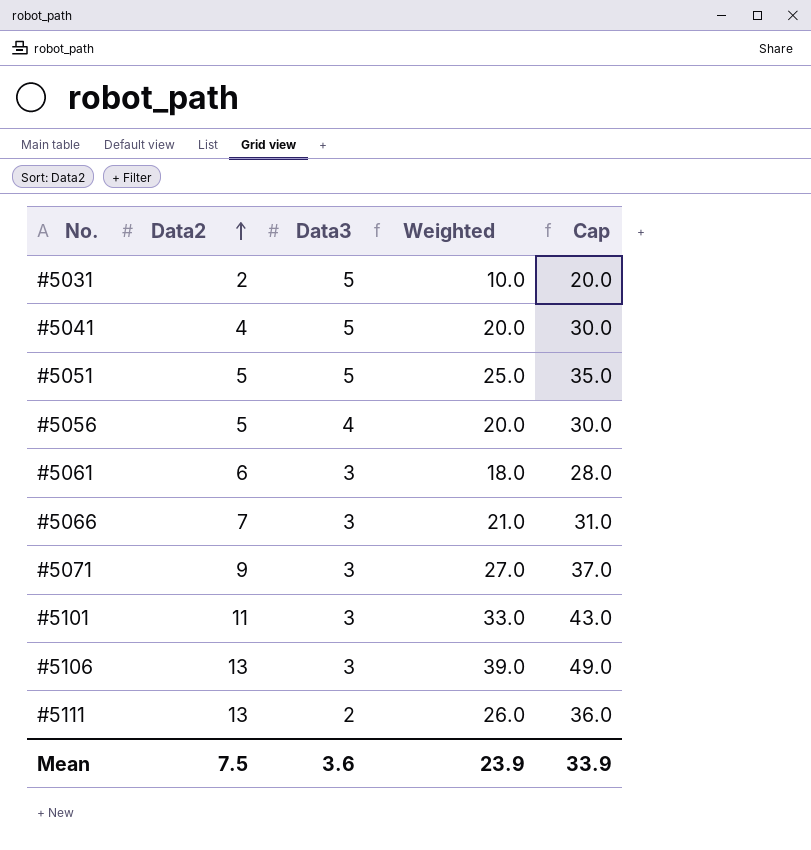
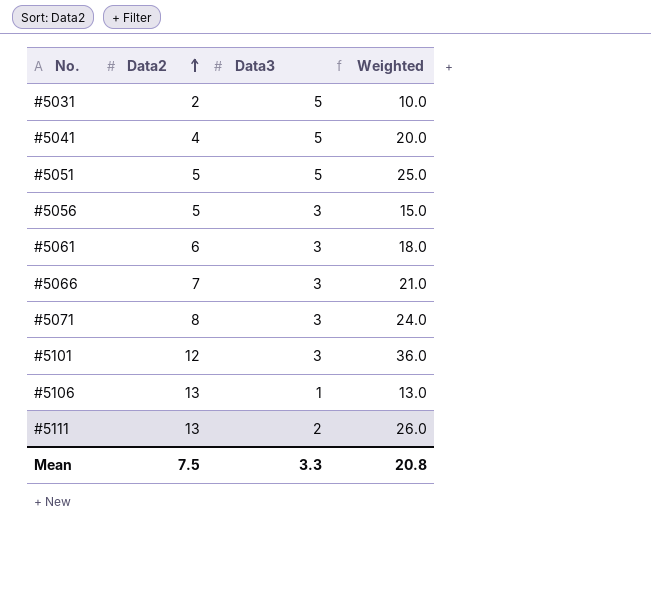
column Cap | formula: [Weighted] + 10 -> none
#5056 | Data3: 4 -> 3
#5056 | Weighted: 20.0 -> 15.0
#5071 | Data2: 9 -> 8
#5071 | Weighted: 27.0 -> 24.0
#5101 | Data2: 11 -> 12
#5101 | Weighted: 33.0 -> 36.0
#5106 | Data3: 3 -> 1
#5106 | Weighted: 39.0 -> 13.0
Mean | Data3: 3.6 -> 3.3
Mean | Weighted: 23.9 -> 20.8

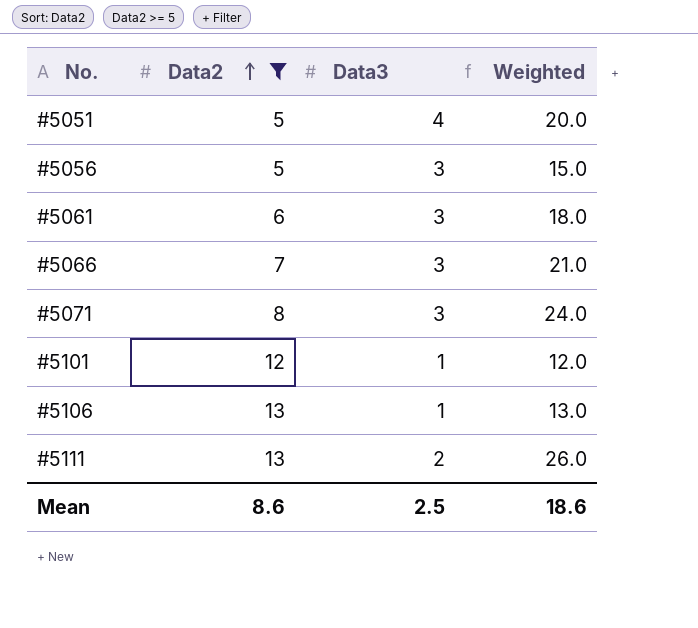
filter: none -> Data2 >= 5
#5051 | Data3: 5 -> 4
#5051 | Weighted: 25.0 -> 20.0
#5101 | Data3: 3 -> 1
#5101 | Weighted: 36.0 -> 12.0
Mean | Data2: 7.5 -> 8.6
Mean | Data3: 3.3 -> 2.5
Mean | Weighted: 20.8 -> 18.6

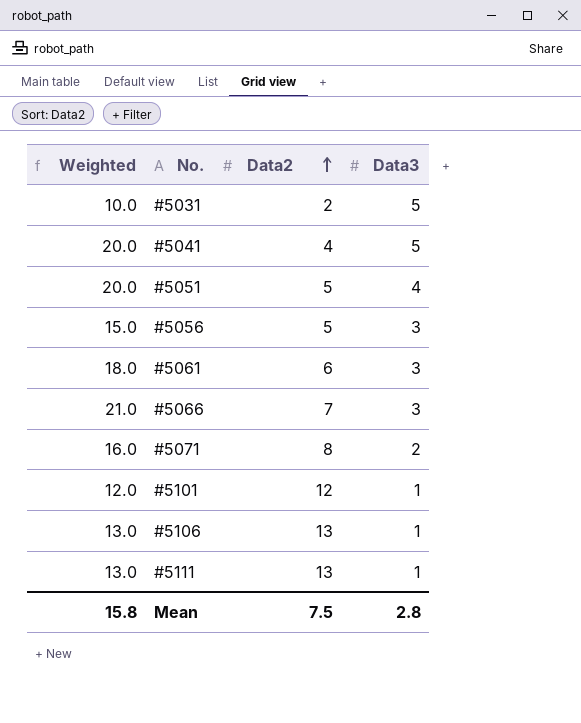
filter: Data2 >= 5 -> none
column Weighted | position: 4 -> 1
#5071 | Weighted: 24.0 -> 16.0
#5071 | Data3: 3 -> 2
#5111 | Weighted: 26.0 -> 13.0
#5111 | Data3: 2 -> 1
Mean | Weighted: 18.6 -> 15.8
Mean | Data2: 8.6 -> 7.5
Mean | Data3: 2.5 -> 2.8

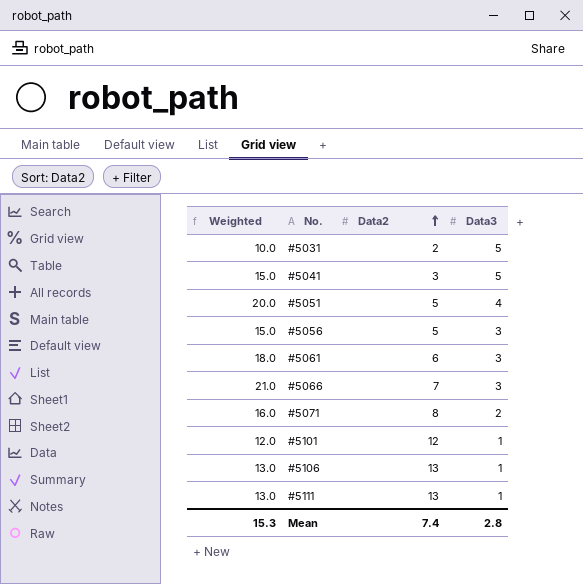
#5041 | Weighted: 20.0 -> 15.0
#5041 | Data2: 4 -> 3
Mean | Weighted: 15.8 -> 15.3
Mean | Data2: 7.5 -> 7.4

